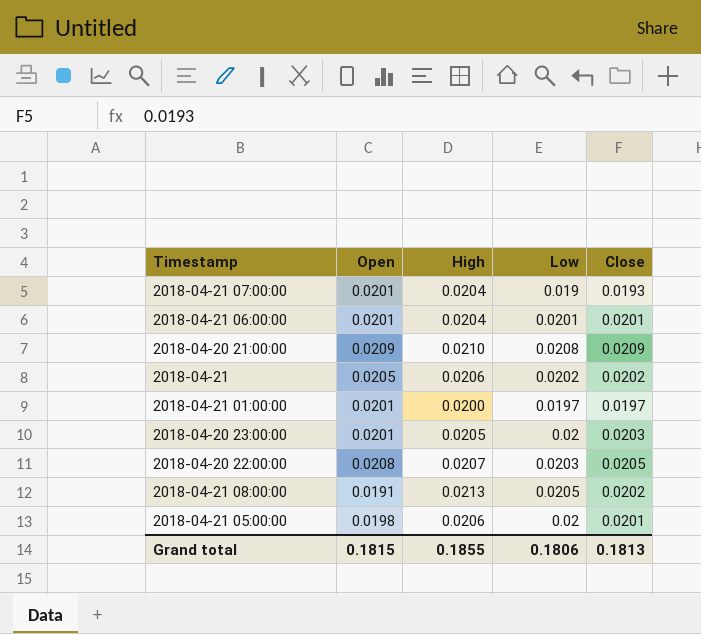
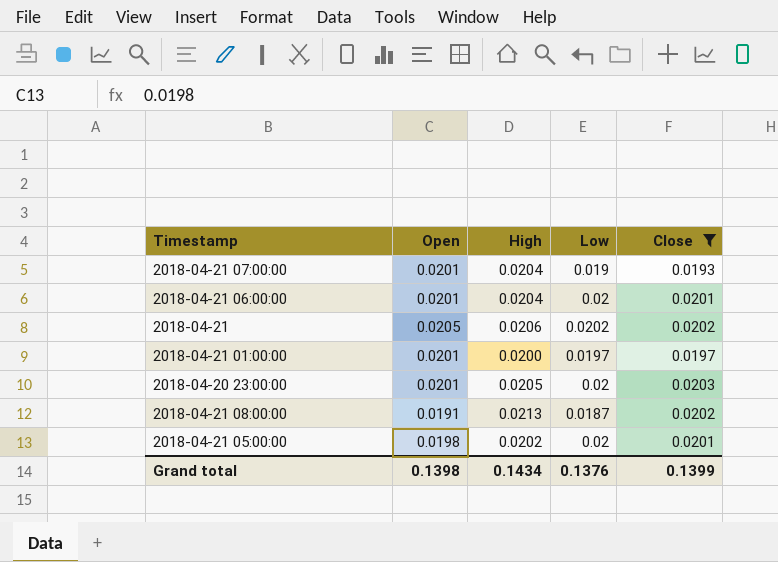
filter: none -> Close <= 0.0203
2018-04-21 06:00:00 | Low: 0.0201 -> 0.02
2018-04-21 08:00:00 | Low: 0.0205 -> 0.0187
2018-04-21 05:00:00 | High: 0.0206 -> 0.0202
Grand total | Open: 0.1815 -> 0.1398
Grand total | High: 0.1855 -> 0.1434
Grand total | Low: 0.1806 -> 0.1376
Grand total | Close: 0.1813 -> 0.1399

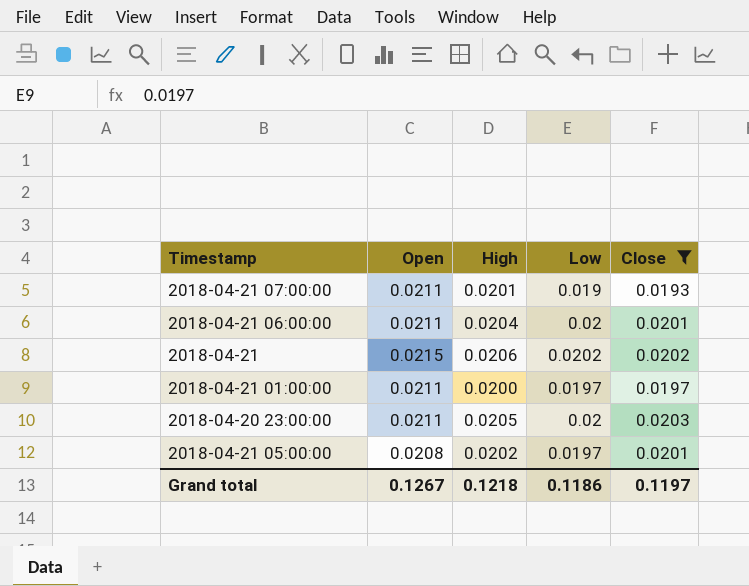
row 2018-04-21 08:00:00: 0.0191 | 0.0213 | 0.0187 | 0.0202 -> none
2018-04-21 07:00:00 | Open: 0.0201 -> 0.0211
2018-04-21 07:00:00 | High: 0.0204 -> 0.0201
2018-04-21 06:00:00 | Open: 0.0201 -> 0.0211
2018-04-21 | Open: 0.0205 -> 0.0215
2018-04-21 01:00:00 | Open: 0.0201 -> 0.0211
2018-04-20 23:00:00 | Open: 0.0201 -> 0.0211
2018-04-21 05:00:00 | Open: 0.0198 -> 0.0208
2018-04-21 05:00:00 | Low: 0.02 -> 0.0197
Grand total | Open: 0.1398 -> 0.1267
Grand total | High: 0.1434 -> 0.1218
Grand total | Low: 0.1376 -> 0.1186
Grand total | Close: 0.1399 -> 0.1197

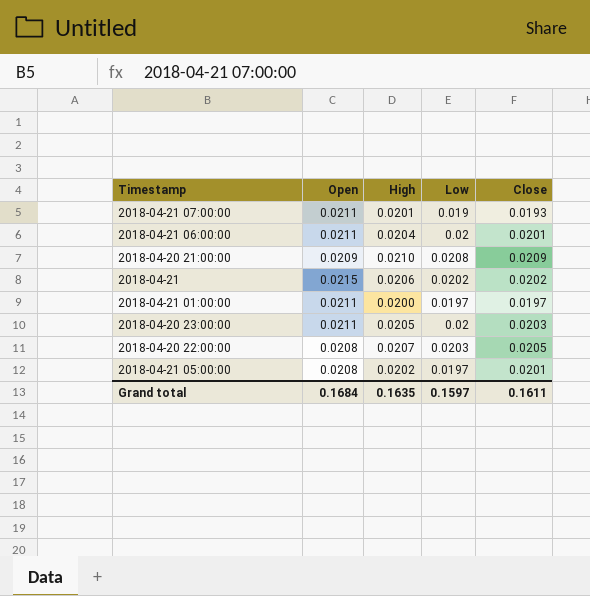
filter: Close <= 0.0203 -> none
Grand total | Open: 0.1267 -> 0.1684
Grand total | High: 0.1218 -> 0.1635
Grand total | Low: 0.1186 -> 0.1597
Grand total | Close: 0.1197 -> 0.1611

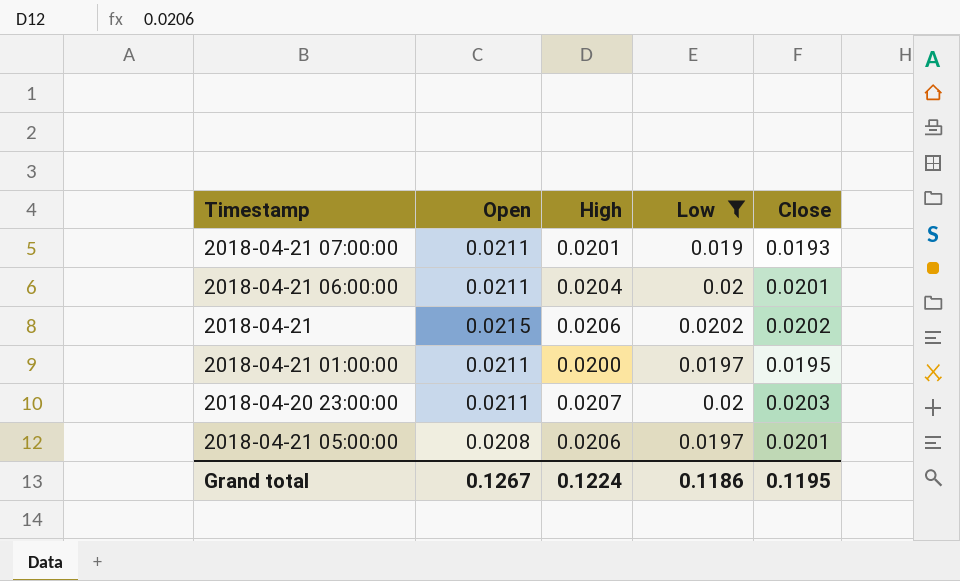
filter: none -> Low <= 0.0202
2018-04-21 01:00:00 | Close: 0.0197 -> 0.0195
2018-04-20 23:00:00 | High: 0.0205 -> 0.0207
2018-04-21 05:00:00 | High: 0.0202 -> 0.0206
Grand total | Open: 0.1684 -> 0.1267
Grand total | High: 0.1635 -> 0.1224
Grand total | Low: 0.1597 -> 0.1186
Grand total | Close: 0.1611 -> 0.1195

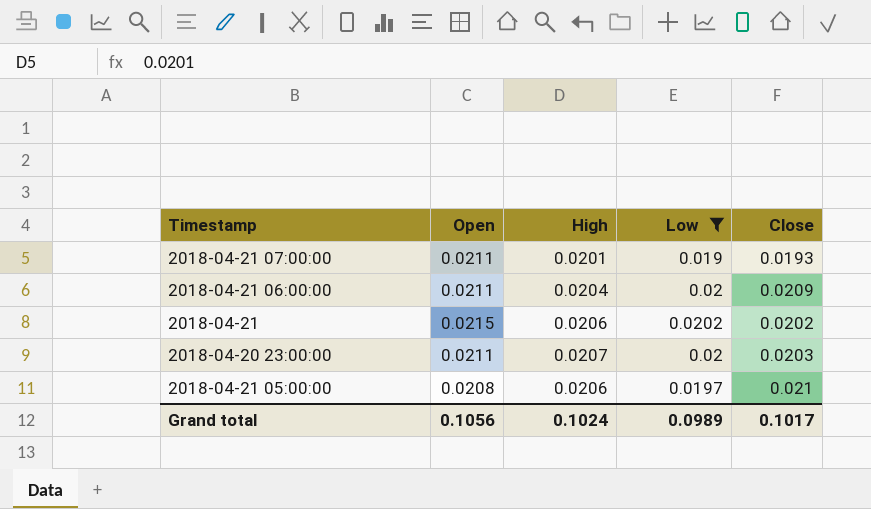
row 2018-04-21 01:00:00: 0.0211 | 0.0200 | 0.0197 | 0.0195 -> none
2018-04-21 06:00:00 | Close: 0.0201 -> 0.0209
2018-04-21 05:00:00 | Close: 0.0201 -> 0.021
Grand total | Open: 0.1267 -> 0.1056
Grand total | High: 0.1224 -> 0.1024
Grand total | Low: 0.1186 -> 0.0989
Grand total | Close: 0.1195 -> 0.1017

